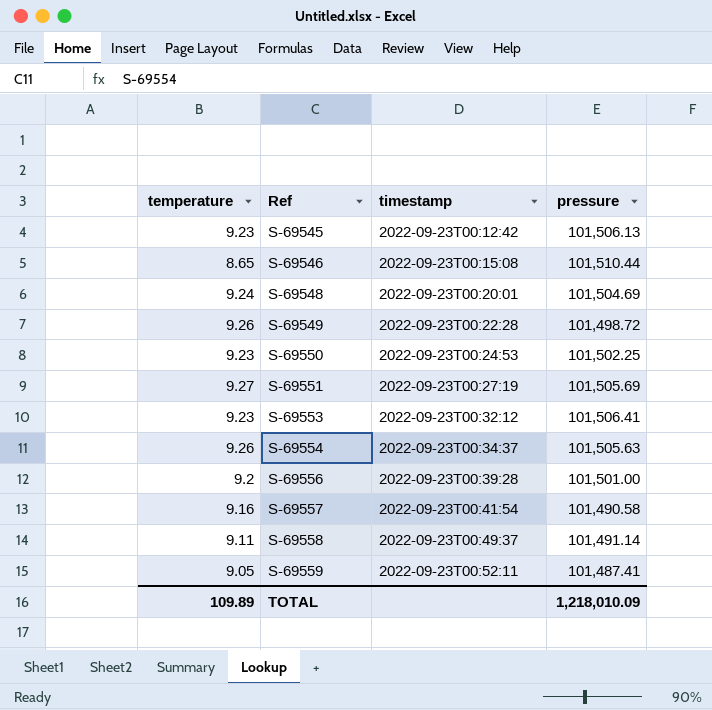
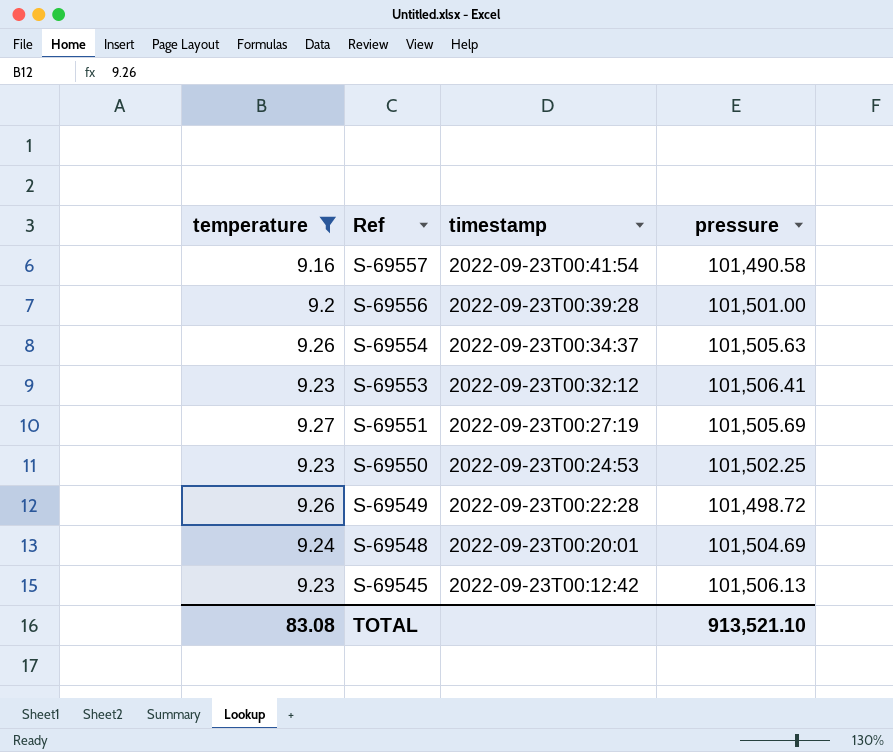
filter: none -> temperature >= 9.16
row order: Ref ascending -> Ref descending
TOTAL | temperature: 109.89 -> 83.08
TOTAL | pressure: 1,218,010.09 -> 913,521.10

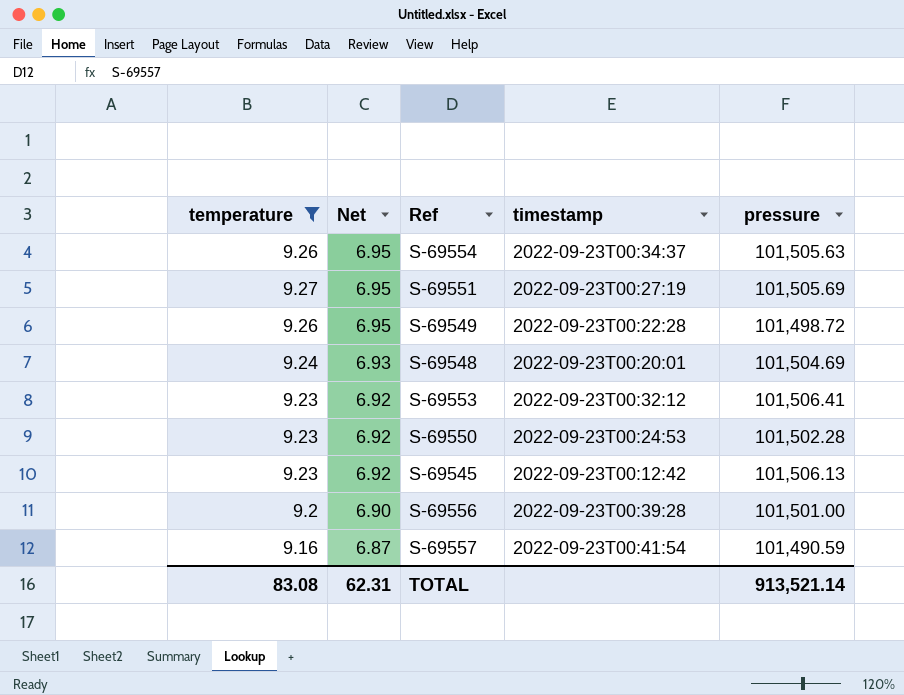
row order: Ref descending -> Net descending
column Net | formula: none -> [temperature] * 0.75
S-69550 | pressure: 101,502.25 -> 101,502.28
S-69557 | pressure: 101,490.58 -> 101,490.59
TOTAL | pressure: 913,521.10 -> 913,521.14

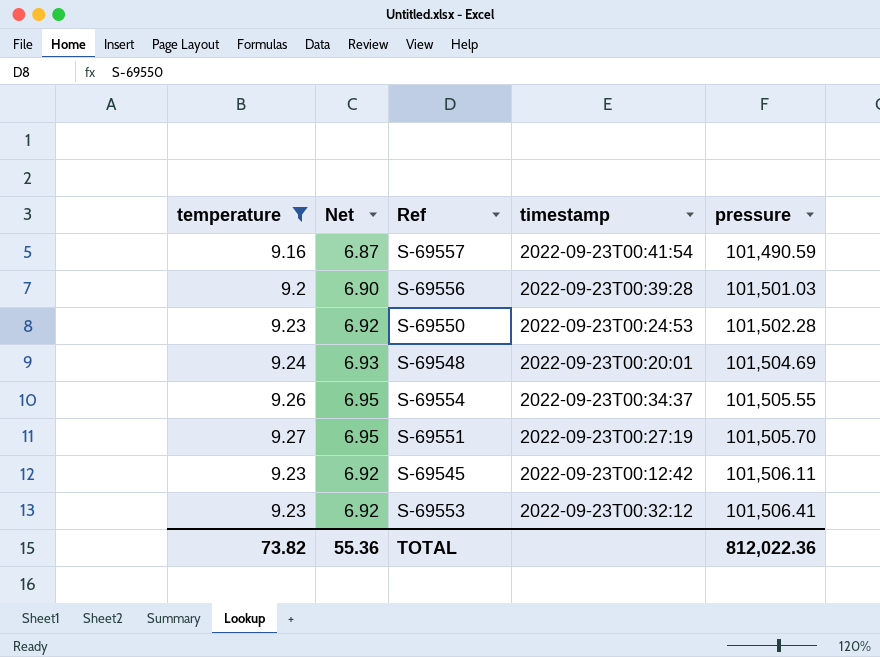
row order: Net descending -> pressure ascending
row S-69549: 9.26 | 6.95 | 2022-09-23T00:22:28 | 101,498.72 -> none
S-69556 | pressure: 101,501.00 -> 101,501.03
S-69554 | pressure: 101,505.63 -> 101,505.55
S-69551 | pressure: 101,505.69 -> 101,505.70
S-69545 | pressure: 101,506.13 -> 101,506.11
TOTAL | temperature: 83.08 -> 73.82
TOTAL | Net: 62.31 -> 55.36
TOTAL | pressure: 913,521.14 -> 812,022.36

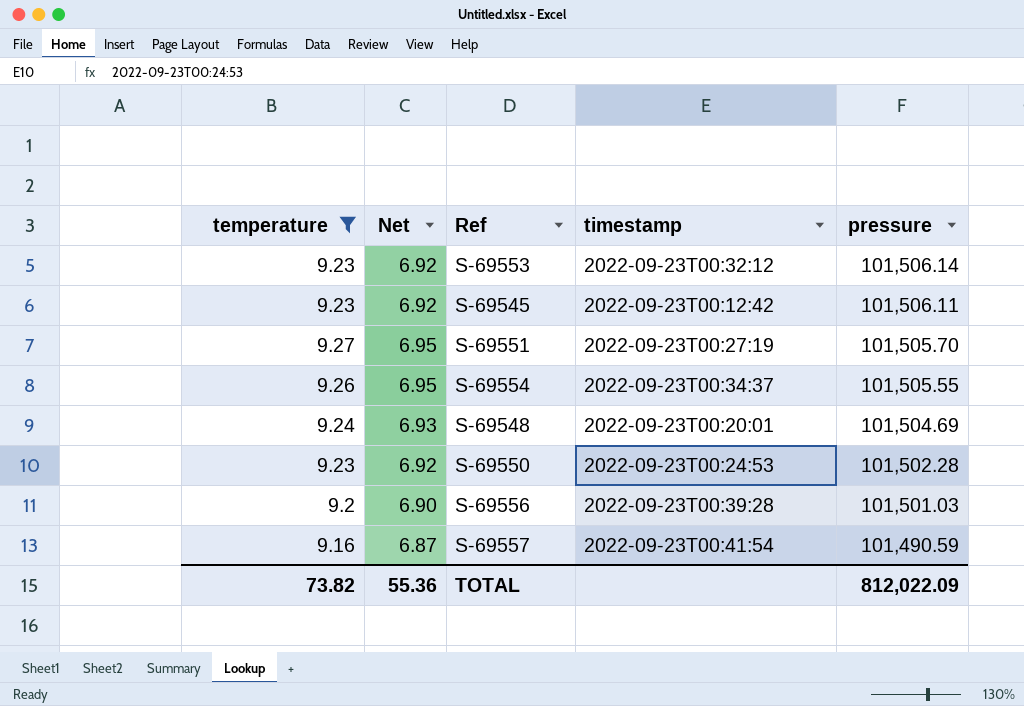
row order: pressure ascending -> pressure descending
S-69553 | pressure: 101,506.41 -> 101,506.14
TOTAL | pressure: 812,022.36 -> 812,022.09

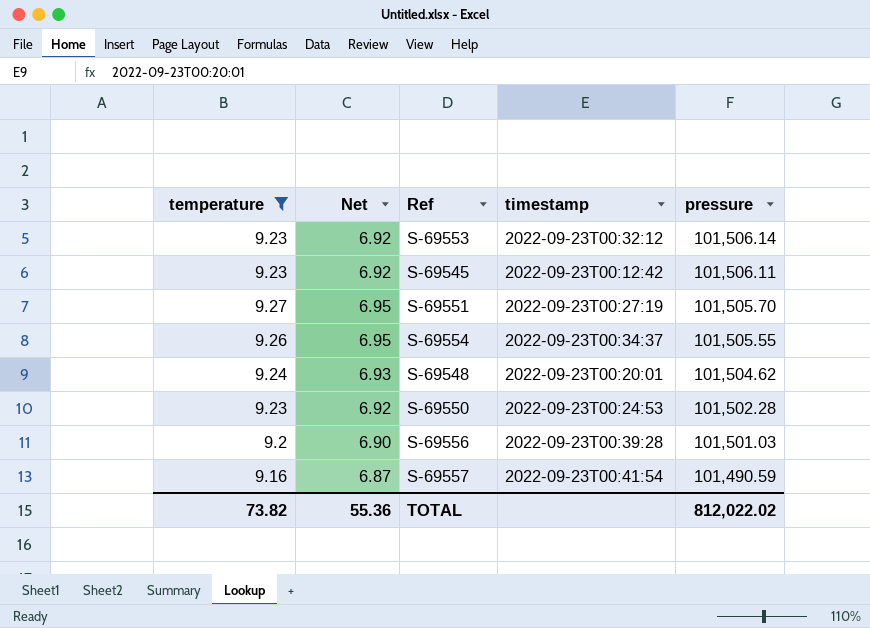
S-69548 | pressure: 101,504.69 -> 101,504.62
TOTAL | pressure: 812,022.09 -> 812,022.02

